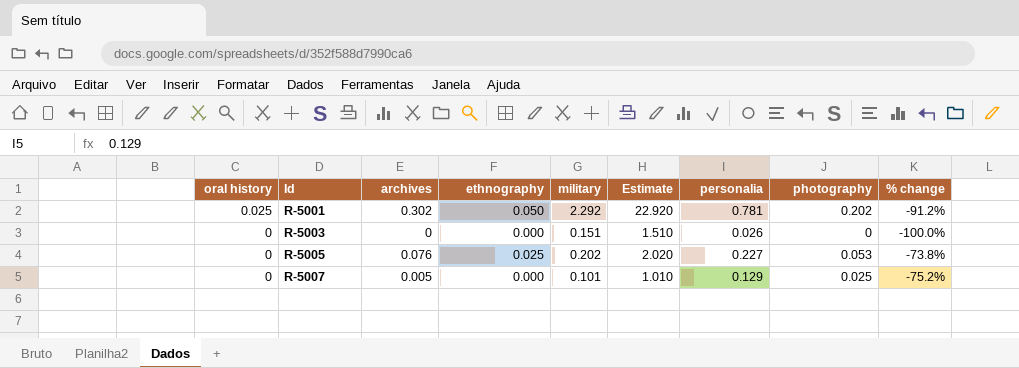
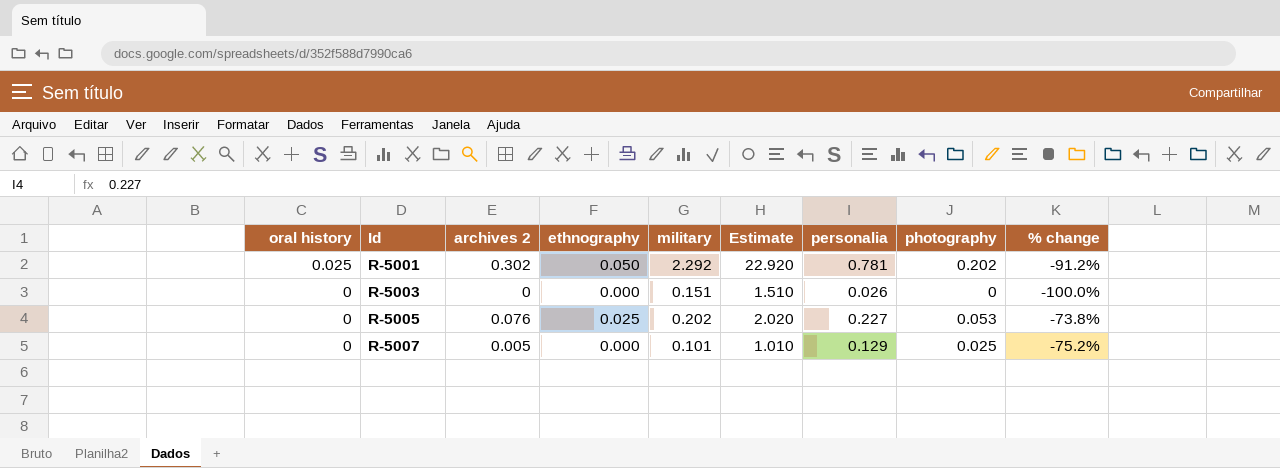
column name: archives -> archives 2

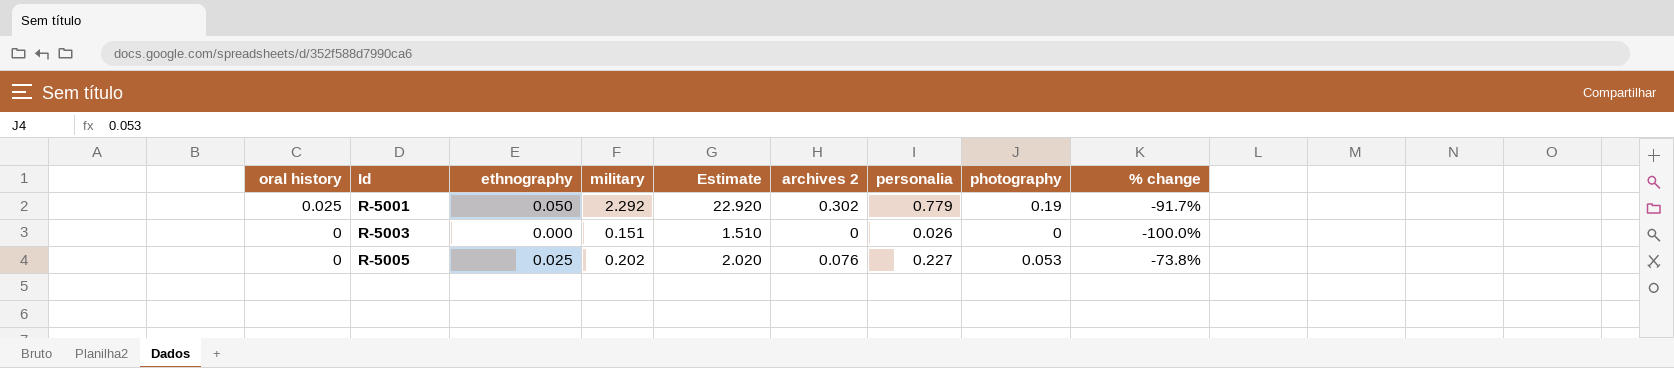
column archives 2 | position: 3 -> 6
row R-5007: 0 | 0.005 | 0.000 | 0.101 | 1.010 | 0.129 | 0.025 | -75.2% -> none
R-5001 | personalia: 0.781 -> 0.779
R-5001 | photography: 0.202 -> 0.19
R-5001 | % change: -91.2% -> -91.7%

